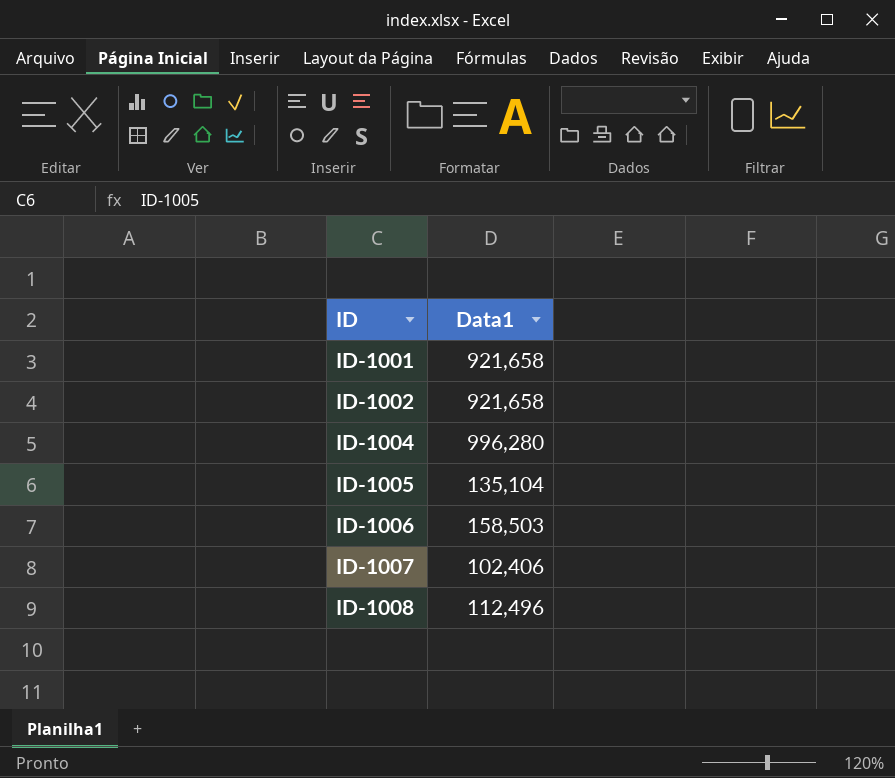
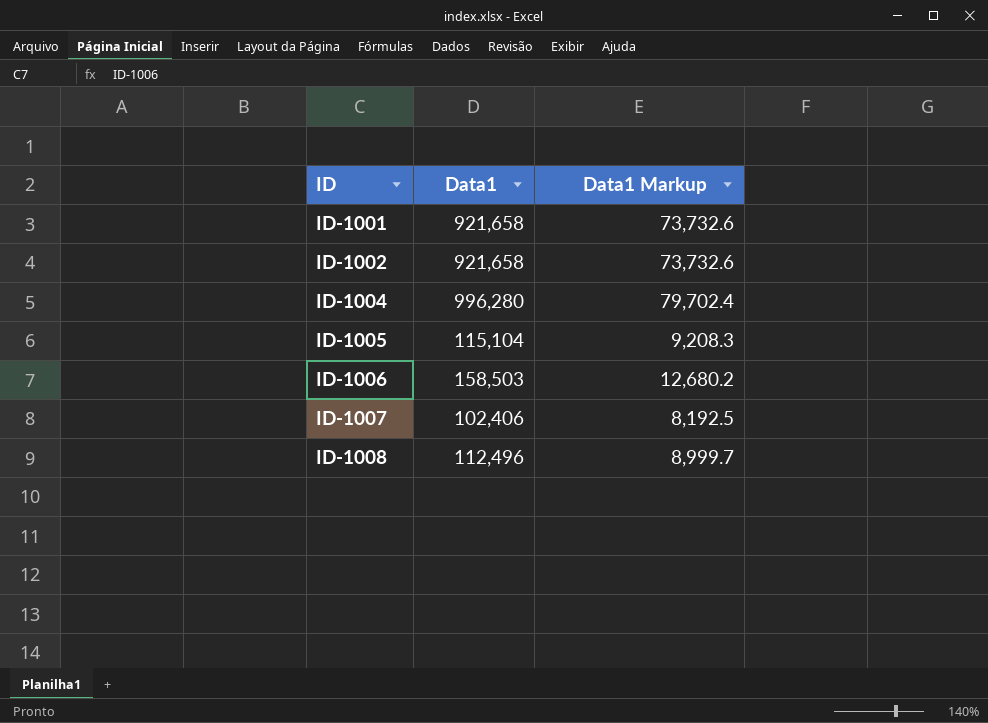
column Data1 Markup | formula: none -> [Data1] * 0.08
ID-1005 | Data1: 135,104 -> 115,104

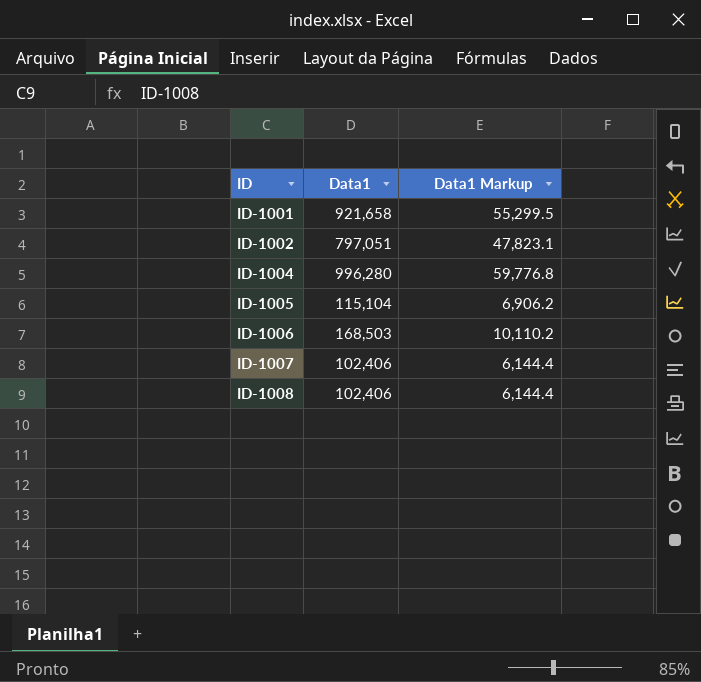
column Data1 Markup | formula: [Data1] * 0.08 -> [Data1] * 0.06
ID-1002 | Data1: 921,658 -> 797,051
ID-1006 | Data1: 158,503 -> 168,503
ID-1008 | Data1: 112,496 -> 102,406

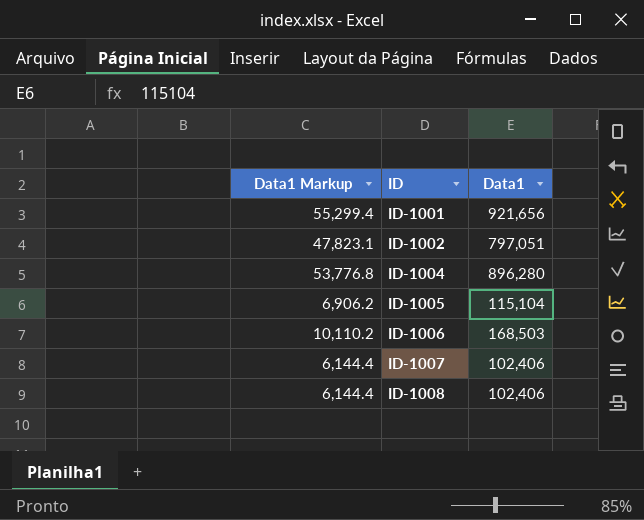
column Data1 Markup | position: 3 -> 1
ID-1001 | Data1 Markup: 55,299.5 -> 55,299.4
ID-1001 | Data1: 921,658 -> 921,656
ID-1004 | Data1 Markup: 59,776.8 -> 53,776.8
ID-1004 | Data1: 996,280 -> 896,280

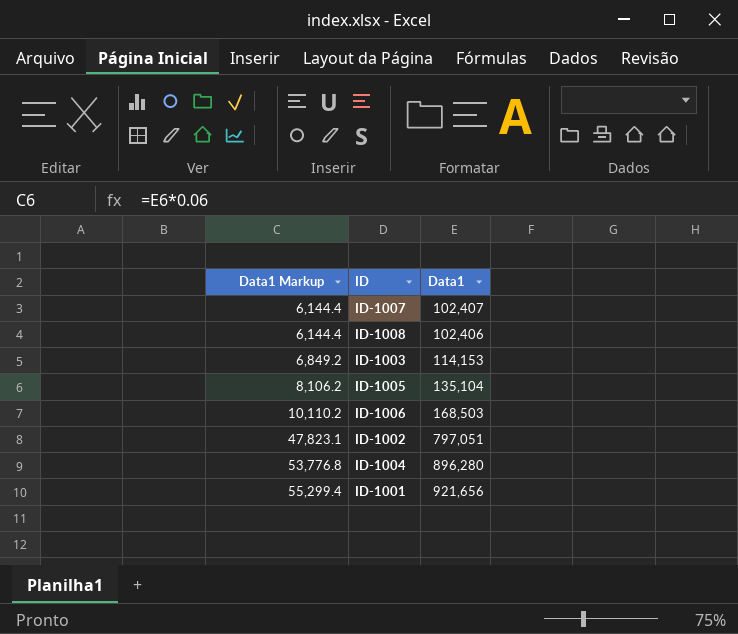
row order: ID ascending -> Data1 Markup ascending
ID-1007 | Data1: 102,406 -> 102,407
row ID-1003: none -> 6,849.2 | 114,153
ID-1005 | Data1 Markup: 6,906.2 -> 8,106.2
ID-1005 | Data1: 115,104 -> 135,104

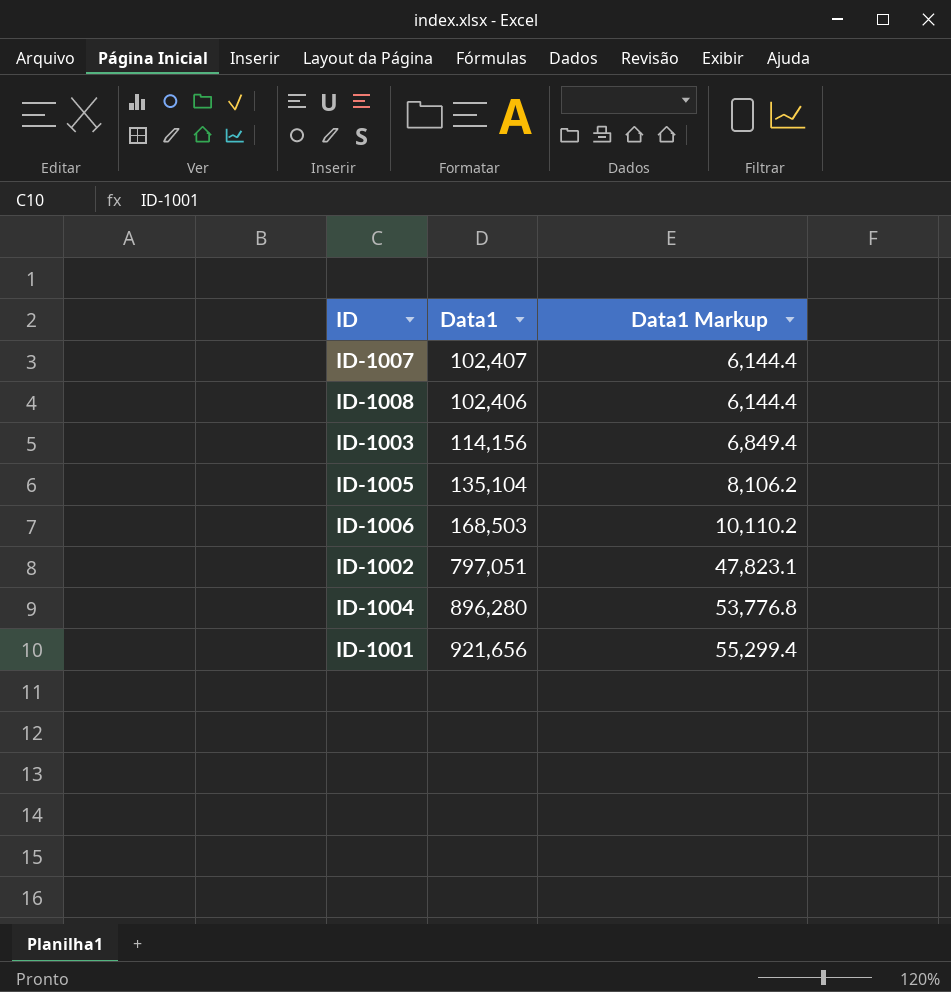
column Data1 Markup | position: 1 -> 3
ID-1003 | Data1: 114,153 -> 114,156
ID-1003 | Data1 Markup: 6,849.2 -> 6,849.4

